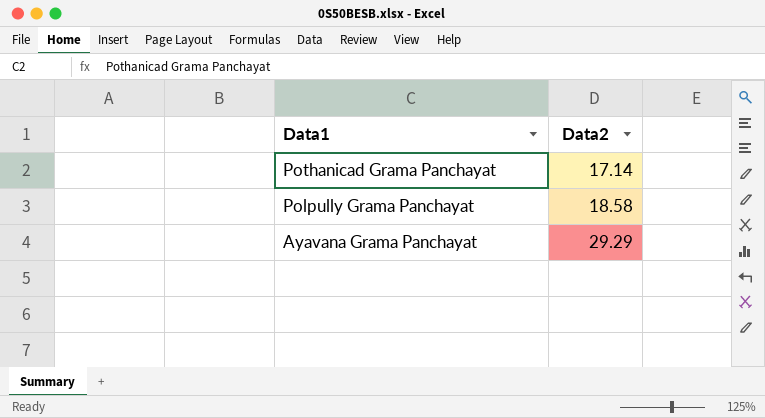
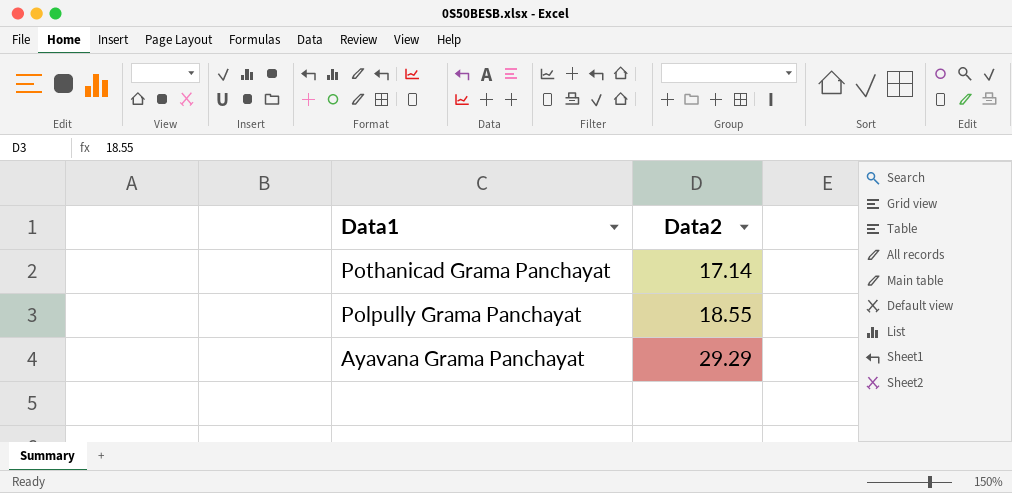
Polpully Grama Panchayat | Data2: 18.58 -> 18.55

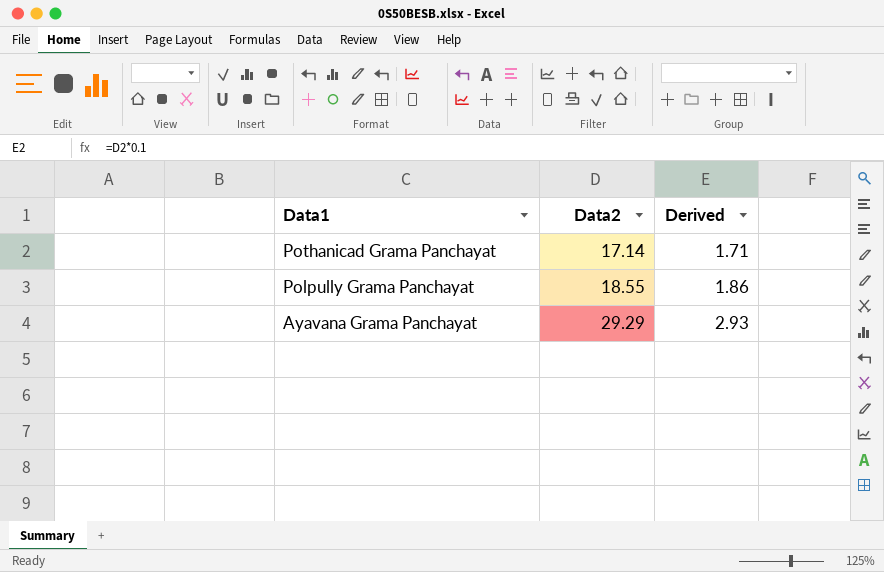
column Derived | formula: none -> [Data2] * 0.1

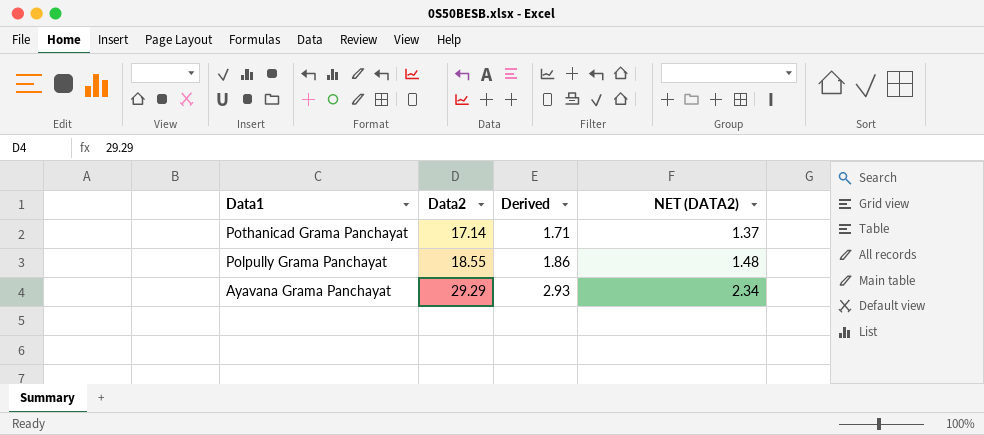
column NET (DATA2) | formula: none -> [Data2] * 0.08

